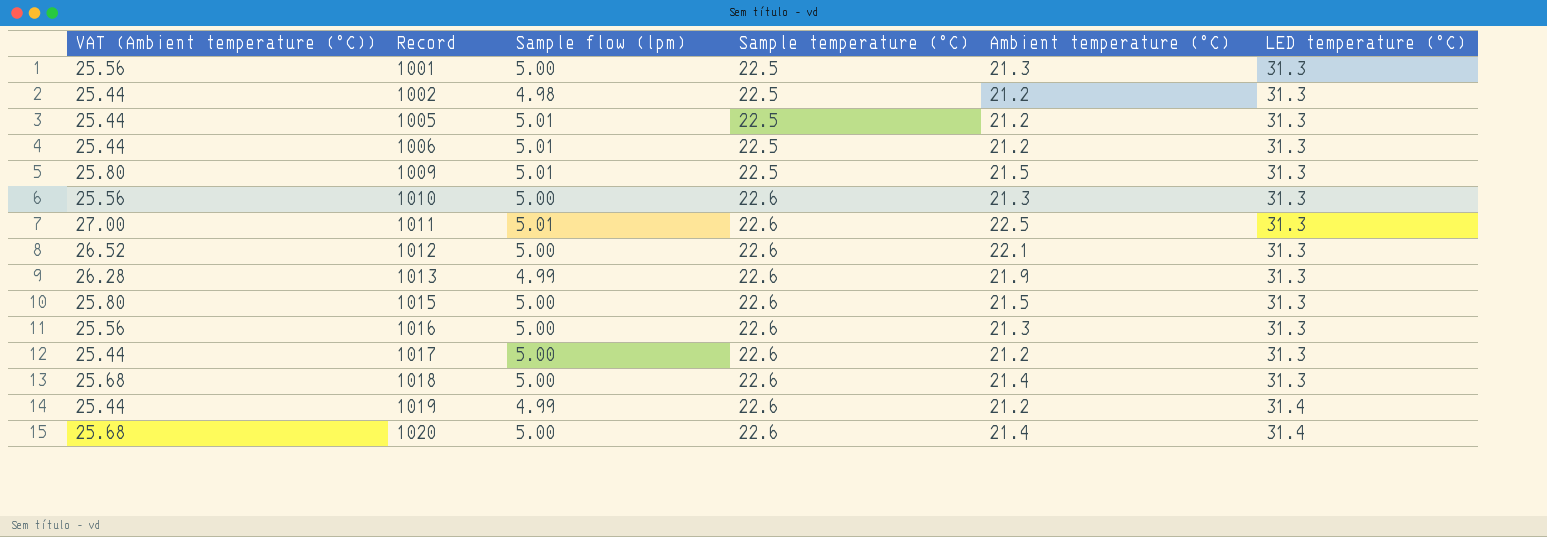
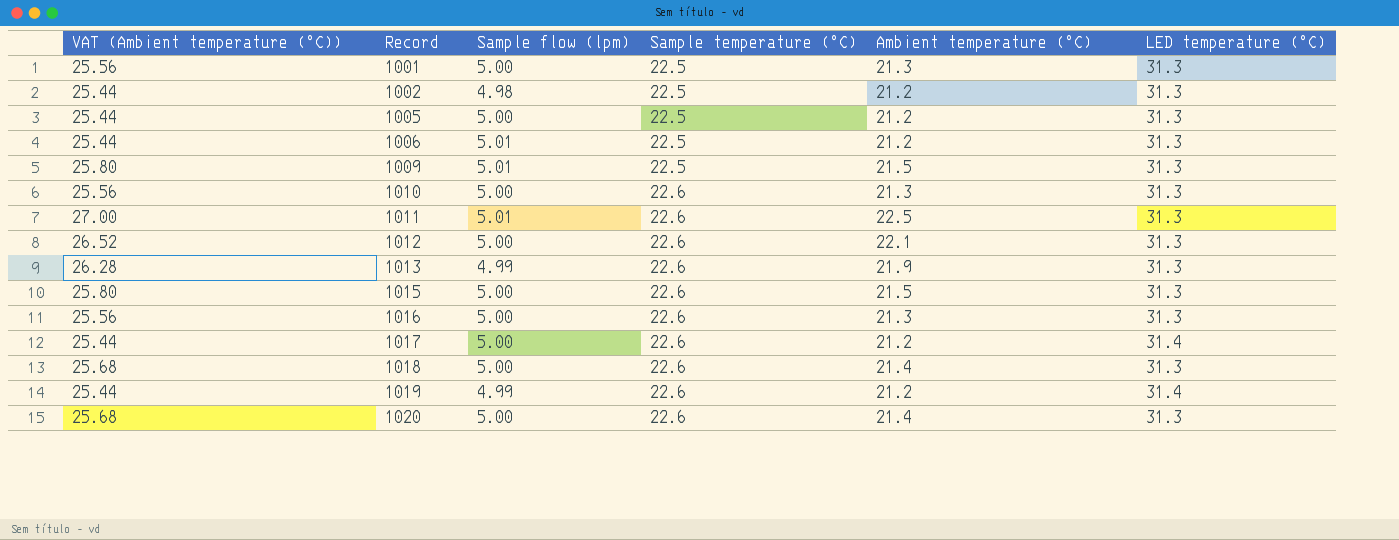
1005 | Sample flow (lpm): 5.01 -> 5.00
1017 | LED temperature (°C): 31.3 -> 31.4
1020 | LED temperature (°C): 31.4 -> 31.3

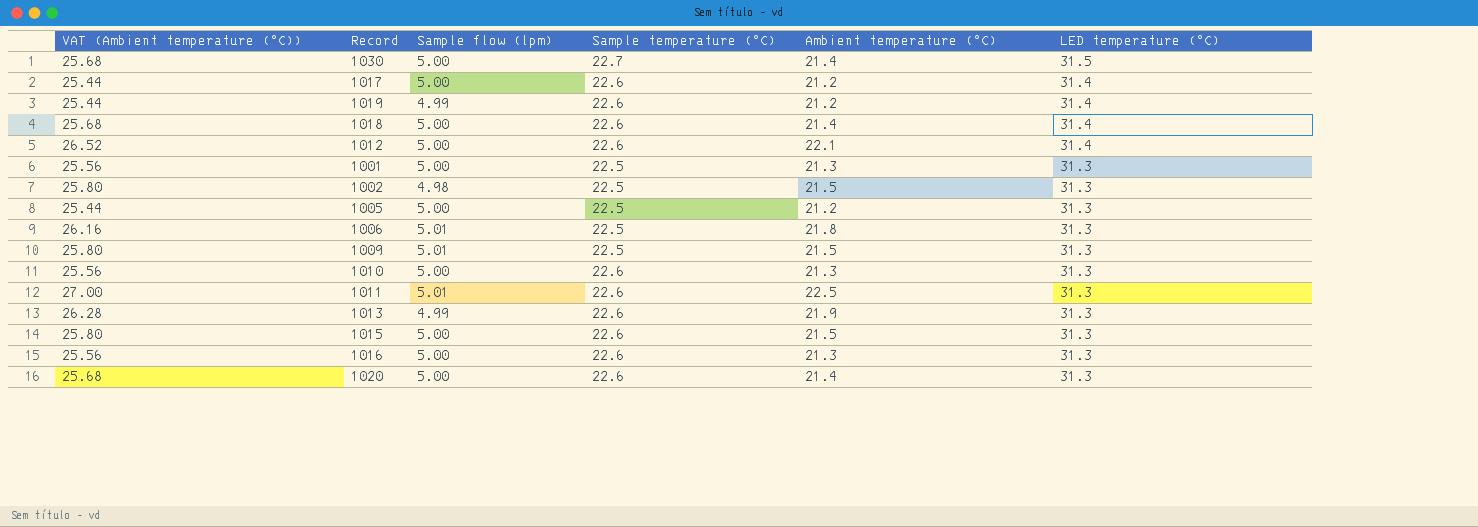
row order: Record ascending -> LED temperature (°C) descending
row 1030: none -> 25.68 | 5.00 | 22.7 | 21.4 | 31.5
1018 | LED temperature (°C): 31.3 -> 31.4
1012 | LED temperature (°C): 31.3 -> 31.4
1002 | VAT (Ambient temperature (°C)): 25.44 -> 25.80
1002 | Ambient temperature (°C): 21.2 -> 21.5
1006 | VAT (Ambient temperature (°C)): 25.44 -> 26.16
1006 | Ambient temperature (°C): 21.2 -> 21.8

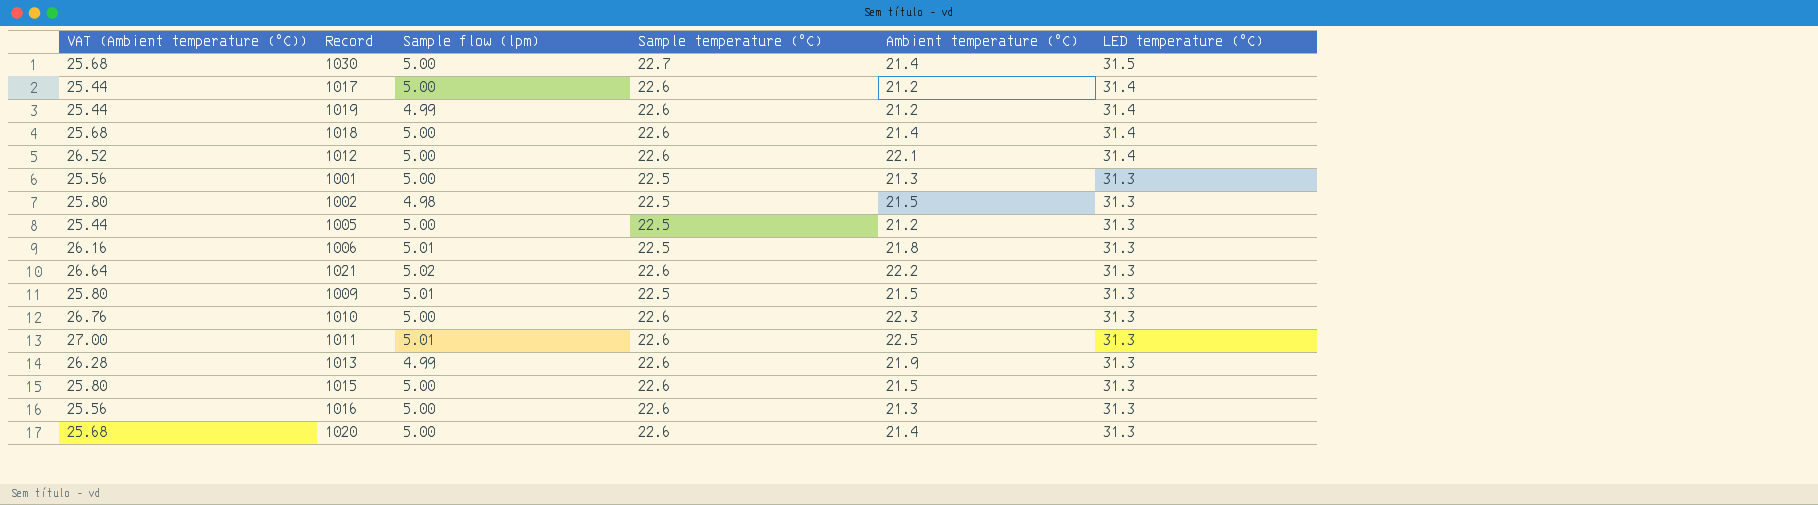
row 1021: none -> 26.64 | 5.02 | 22.6 | 22.2 | 31.3
1010 | VAT (Ambient temperature (°C)): 25.56 -> 26.76
1010 | Ambient temperature (°C): 21.3 -> 22.3

